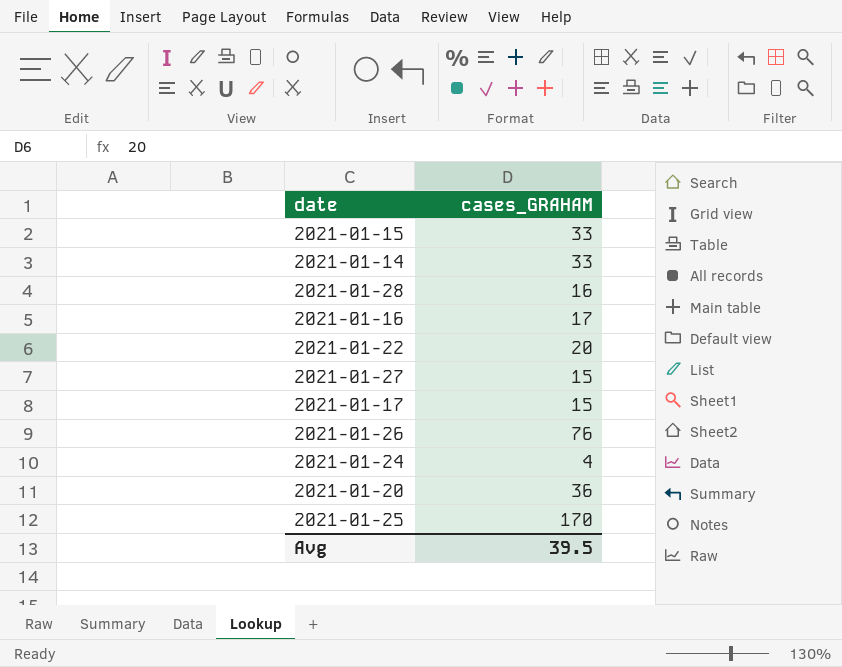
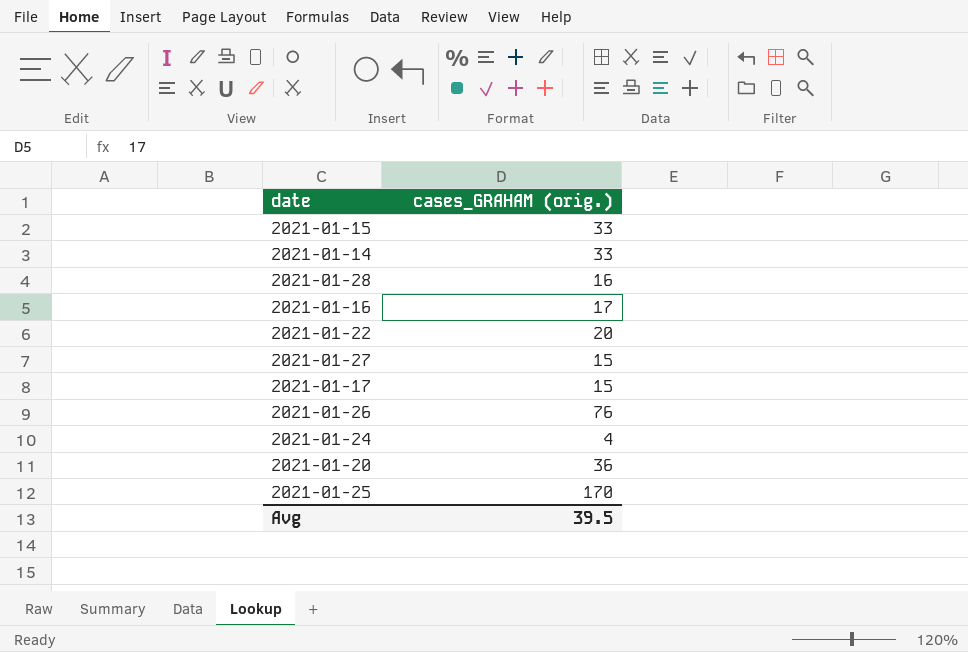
column name: cases_GRAHAM -> cases_GRAHAM (orig.)

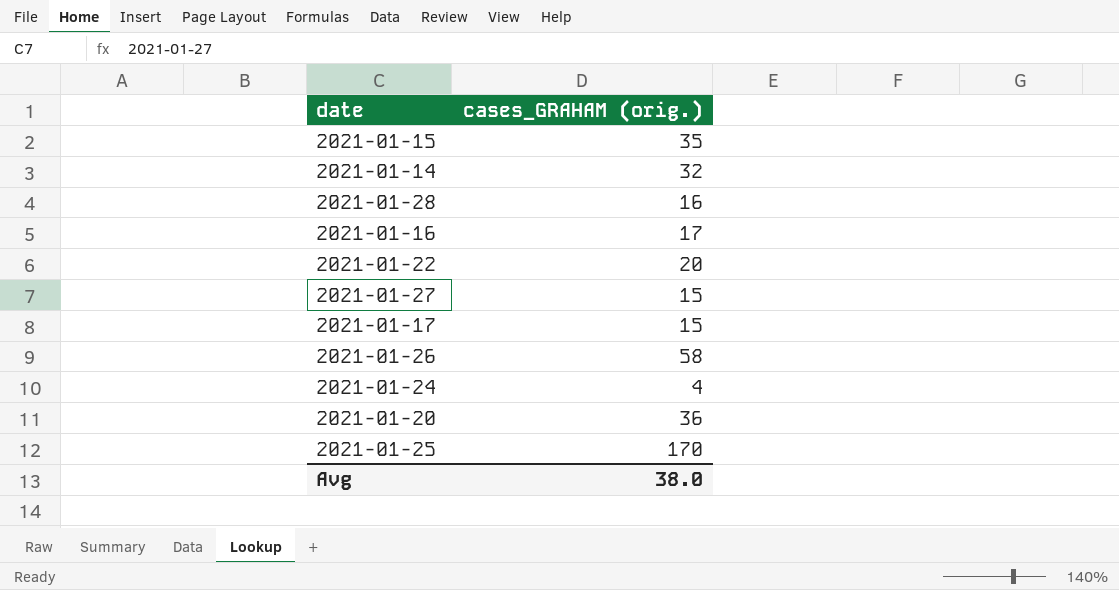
2021-01-15 | cases_GRAHAM (orig.): 33 -> 35
2021-01-14 | cases_GRAHAM (orig.): 33 -> 32
2021-01-26 | cases_GRAHAM (orig.): 76 -> 58
Avg | cases_GRAHAM (orig.): 39.5 -> 38.0

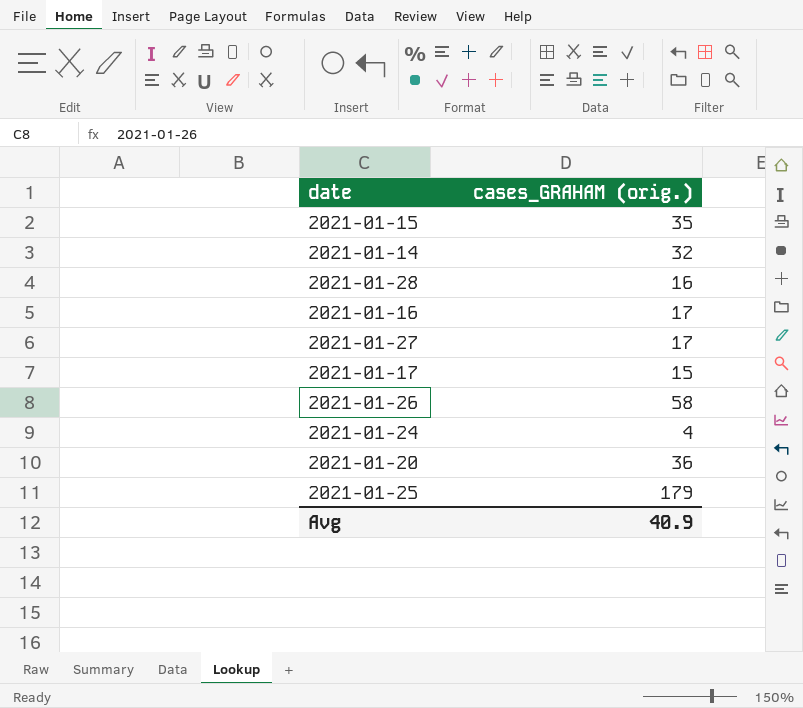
row 2021-01-22: 20 -> none
2021-01-27 | cases_GRAHAM (orig.): 15 -> 17
2021-01-25 | cases_GRAHAM (orig.): 170 -> 179
Avg | cases_GRAHAM (orig.): 38.0 -> 40.9

